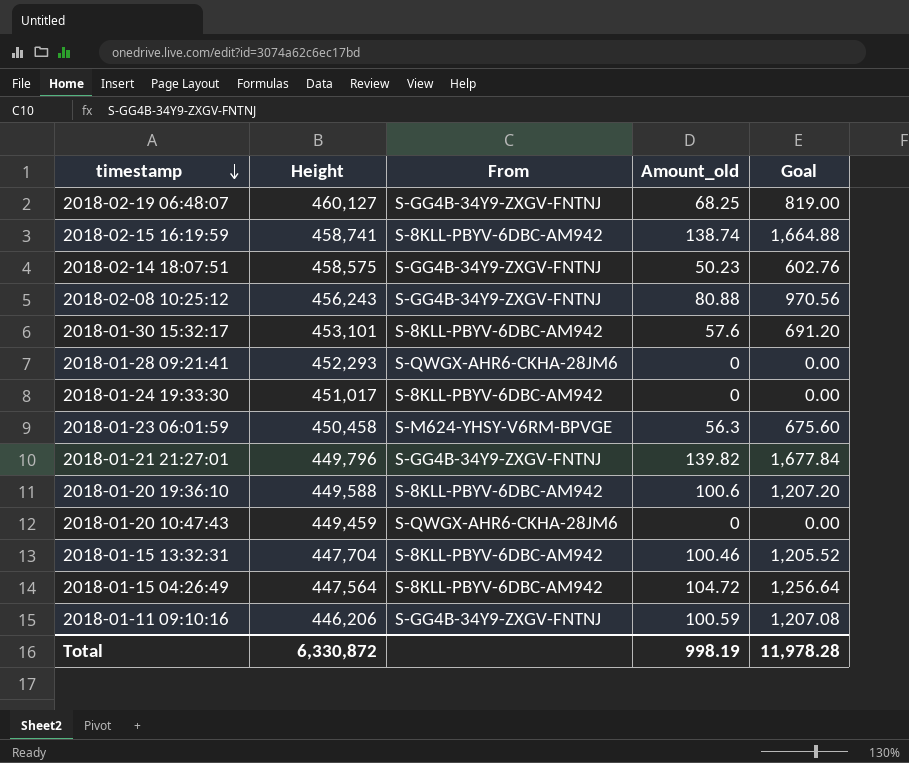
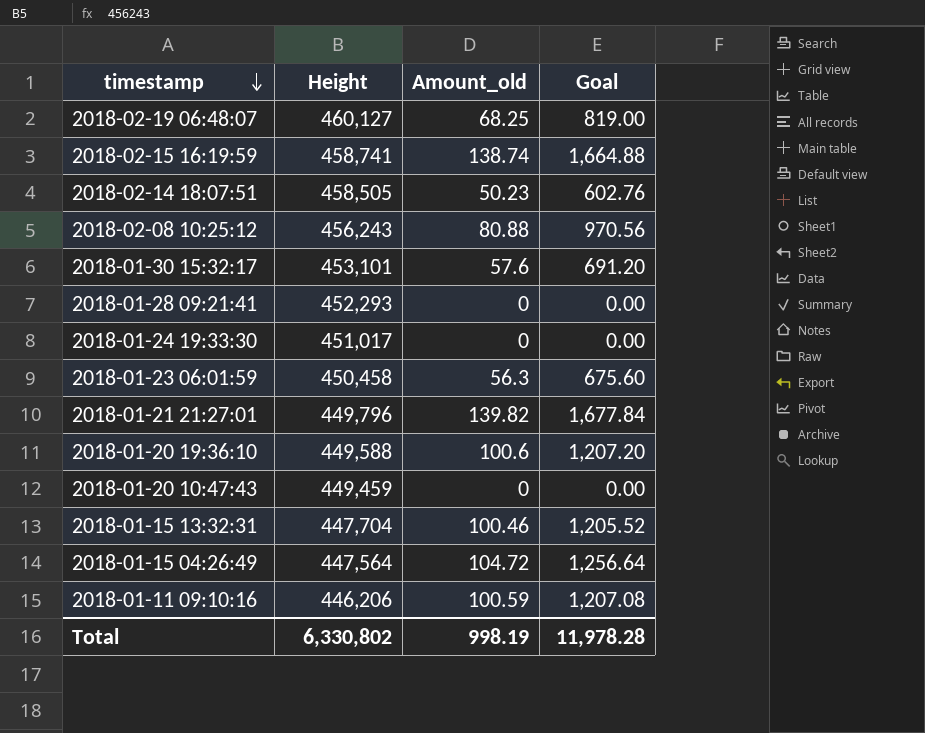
column From | position: 3 -> none
2018-02-14 18:07:51 | Height: 458,575 -> 458,505
Total | Height: 6,330,872 -> 6,330,802

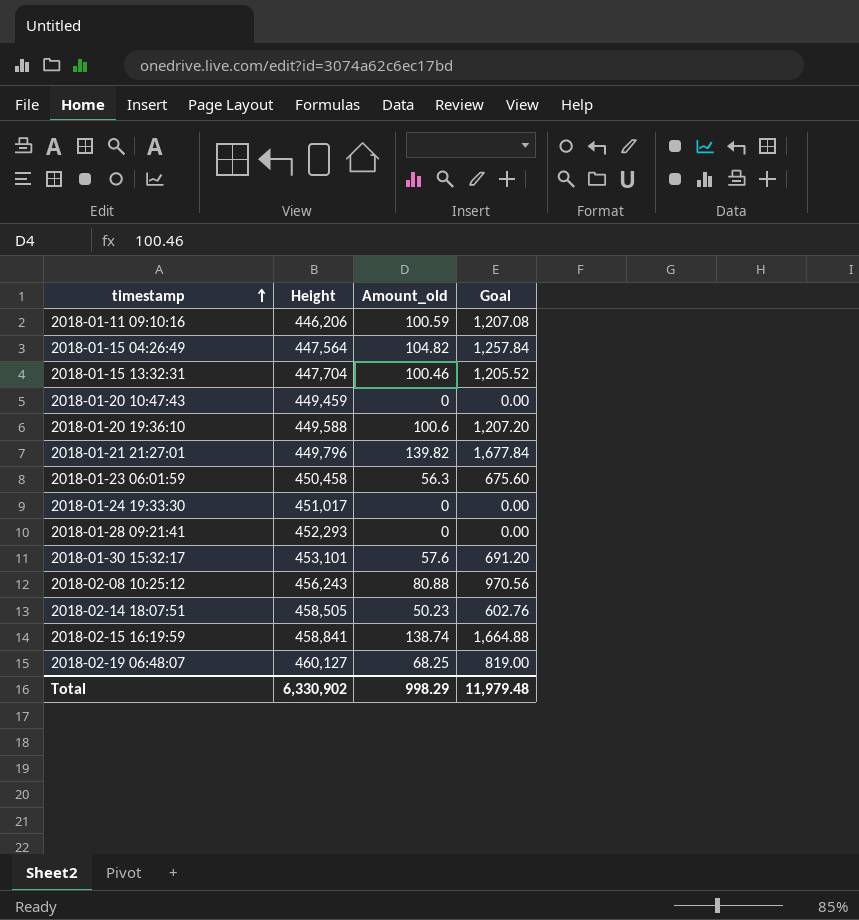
row order: timestamp descending -> timestamp ascending
2018-01-15 04:26:49 | Amount_old: 104.72 -> 104.82
2018-01-15 04:26:49 | Goal: 1,256.64 -> 1,257.84
2018-02-15 16:19:59 | Height: 458,741 -> 458,841
Total | Height: 6,330,802 -> 6,330,902
Total | Amount_old: 998.19 -> 998.29
Total | Goal: 11,978.28 -> 11,979.48

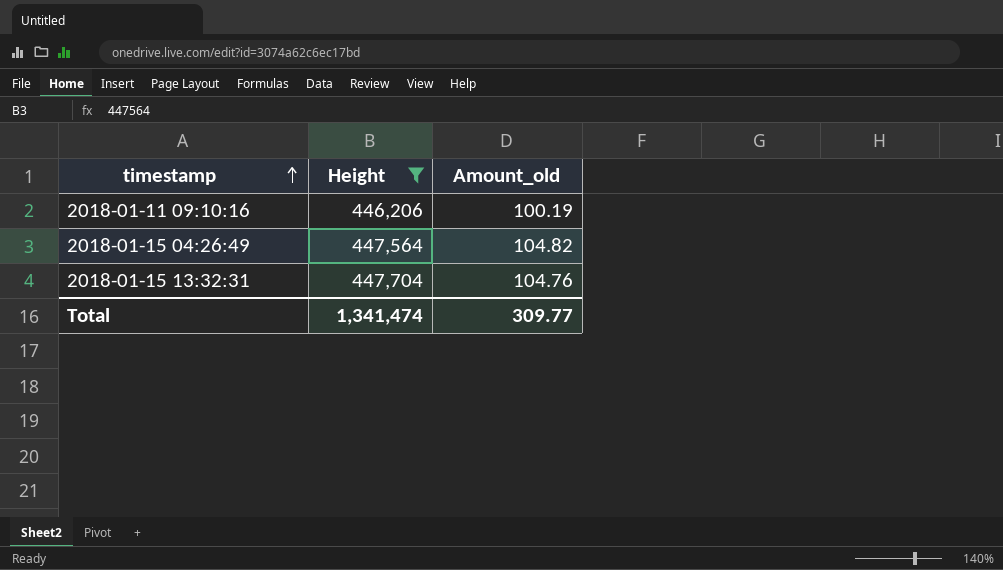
filter: none -> Height <= 447,704
column Goal | formula: [Amount_old] * 12 -> none
2018-01-11 09:10:16 | Amount_old: 100.59 -> 100.19
2018-01-15 13:32:31 | Amount_old: 100.46 -> 104.76
Total | Height: 6,330,902 -> 1,341,474
Total | Amount_old: 998.29 -> 309.77

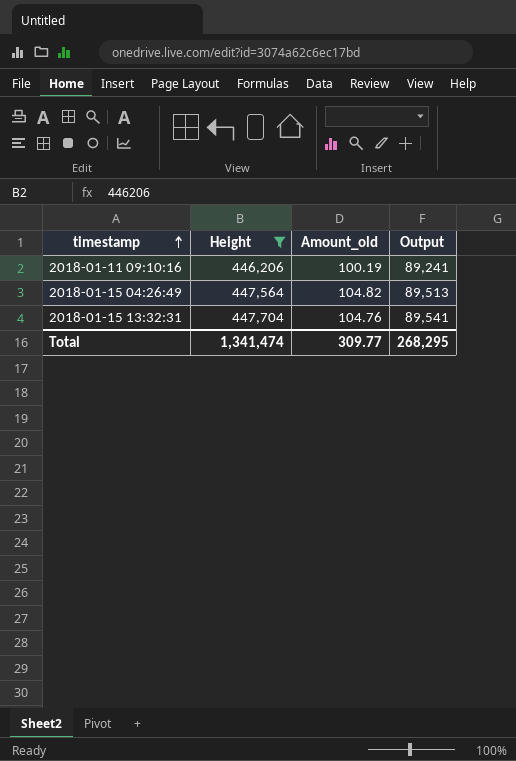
column Output | formula: none -> [Height] * 0.2

